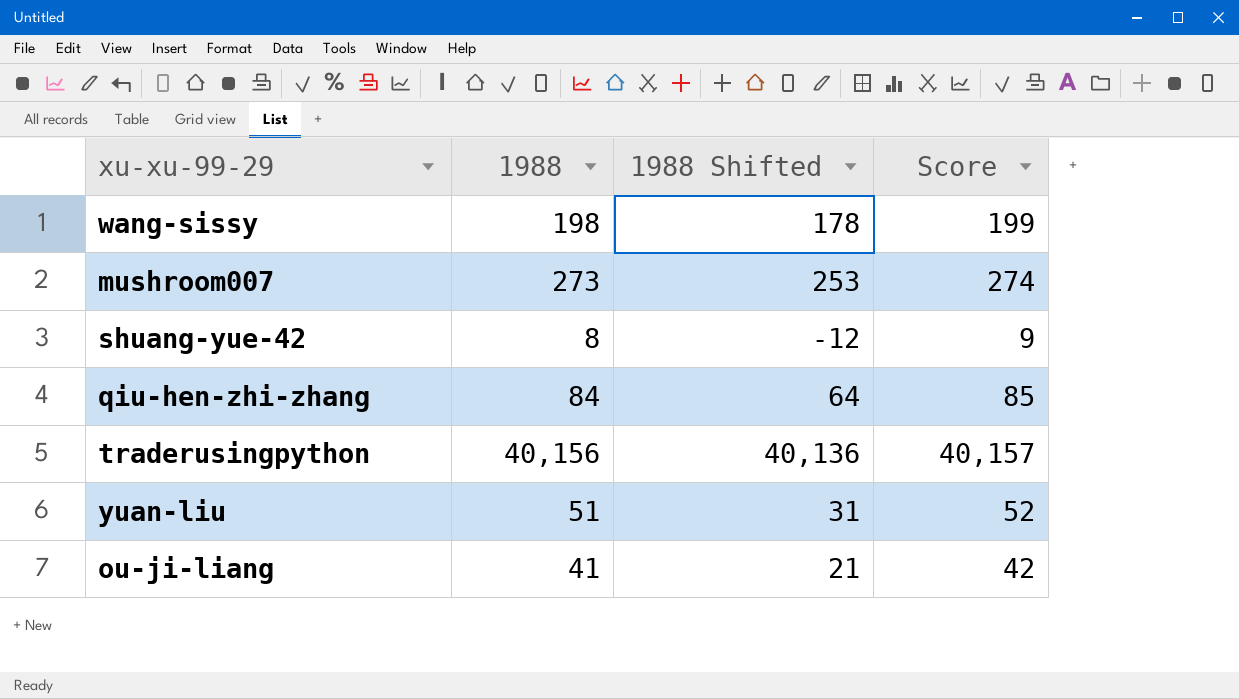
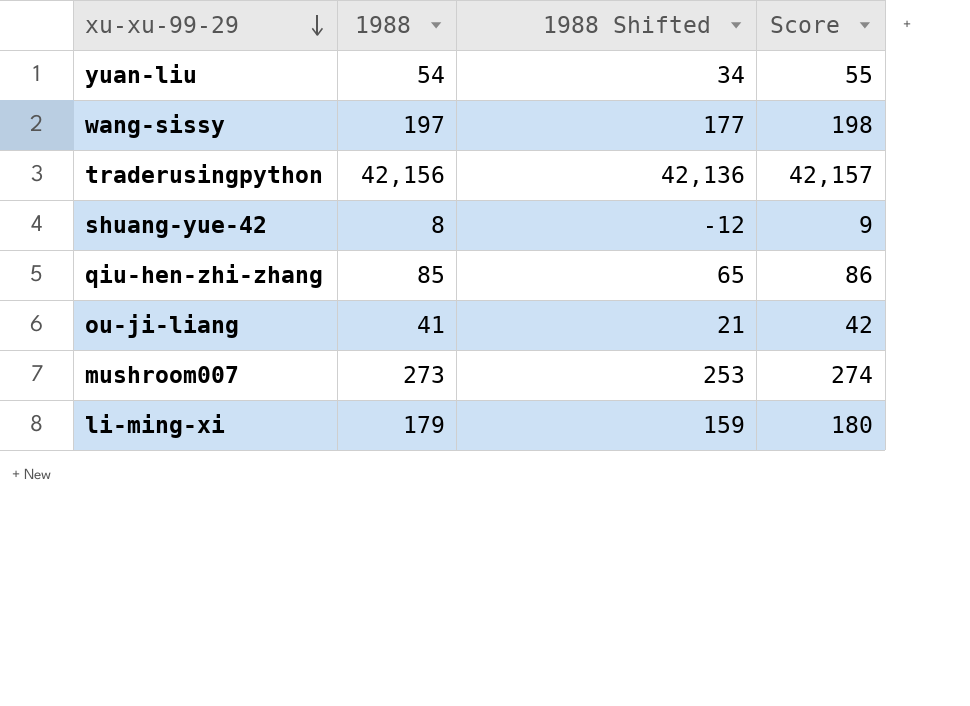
row order: none -> xu-xu-99-29 descending
yuan-liu | 1988: 51 -> 54
yuan-liu | 1988 Shifted: 31 -> 34
yuan-liu | Score: 52 -> 55
wang-sissy | 1988: 198 -> 197
wang-sissy | 1988 Shifted: 178 -> 177
wang-sissy | Score: 199 -> 198
traderusingpython | 1988: 40,156 -> 42,156
traderusingpython | 1988 Shifted: 40,136 -> 42,136
traderusingpython | Score: 40,157 -> 42,157
qiu-hen-zhi-zhang | 1988: 84 -> 85
qiu-hen-zhi-zhang | 1988 Shifted: 64 -> 65
qiu-hen-zhi-zhang | Score: 85 -> 86
row li-ming-xi: none -> 179 | 159 | 180

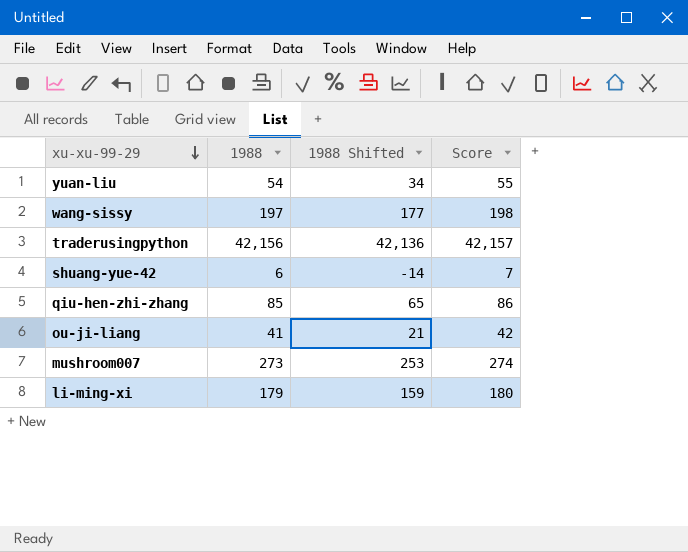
shuang-yue-42 | 1988: 8 -> 6
shuang-yue-42 | 1988 Shifted: -12 -> -14
shuang-yue-42 | Score: 9 -> 7

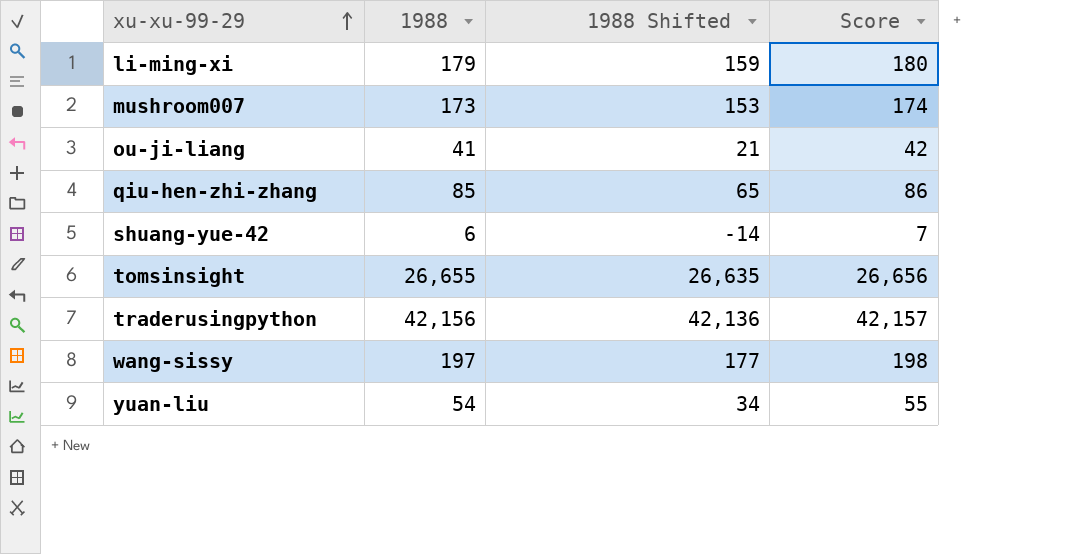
row order: xu-xu-99-29 descending -> xu-xu-99-29 ascending
mushroom007 | 1988: 273 -> 173
mushroom007 | 1988 Shifted: 253 -> 153
mushroom007 | Score: 274 -> 174
row tomsinsight: none -> 26,655 | 26,635 | 26,656

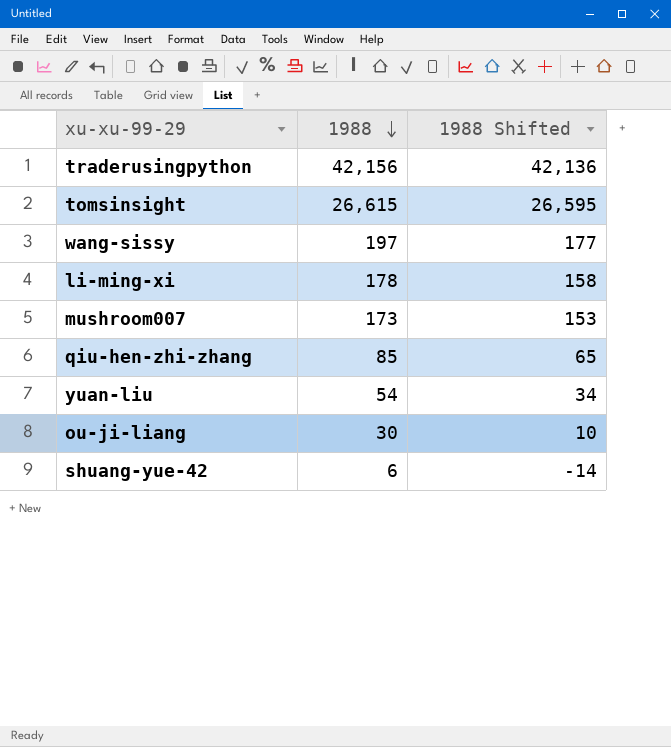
row order: xu-xu-99-29 ascending -> 1988 descending
column Score | formula: [1988] + 1 -> none
tomsinsight | 1988: 26,655 -> 26,615
tomsinsight | 1988 Shifted: 26,635 -> 26,595
li-ming-xi | 1988: 179 -> 178
li-ming-xi | 1988 Shifted: 159 -> 158
ou-ji-liang | 1988: 41 -> 30
ou-ji-liang | 1988 Shifted: 21 -> 10

